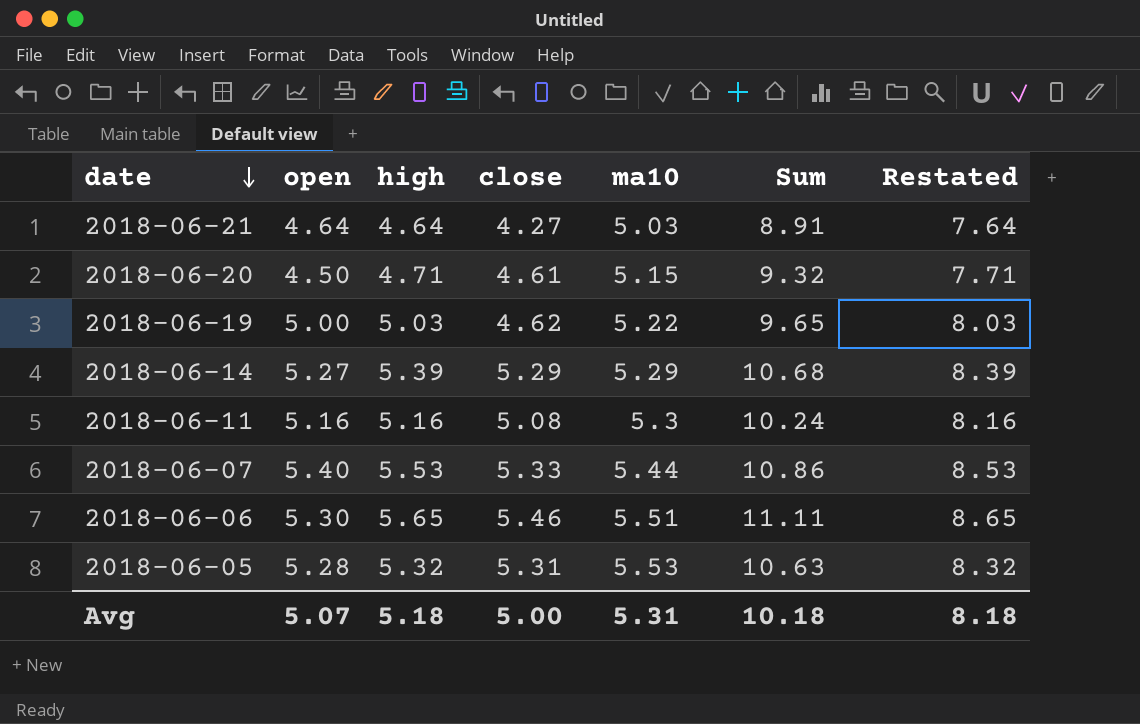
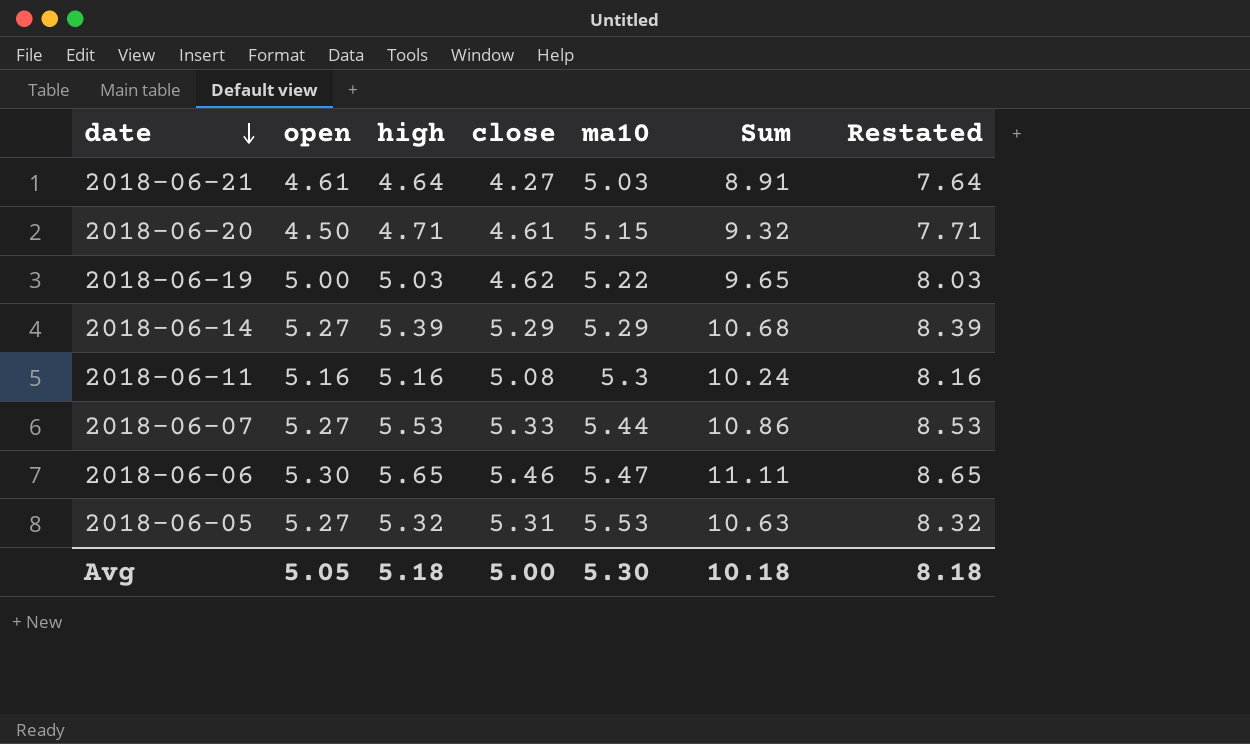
2018-06-21 | open: 4.64 -> 4.61
2018-06-07 | open: 5.40 -> 5.27
2018-06-06 | ma10: 5.51 -> 5.47
2018-06-05 | open: 5.28 -> 5.27
Avg | open: 5.07 -> 5.05
Avg | ma10: 5.31 -> 5.30

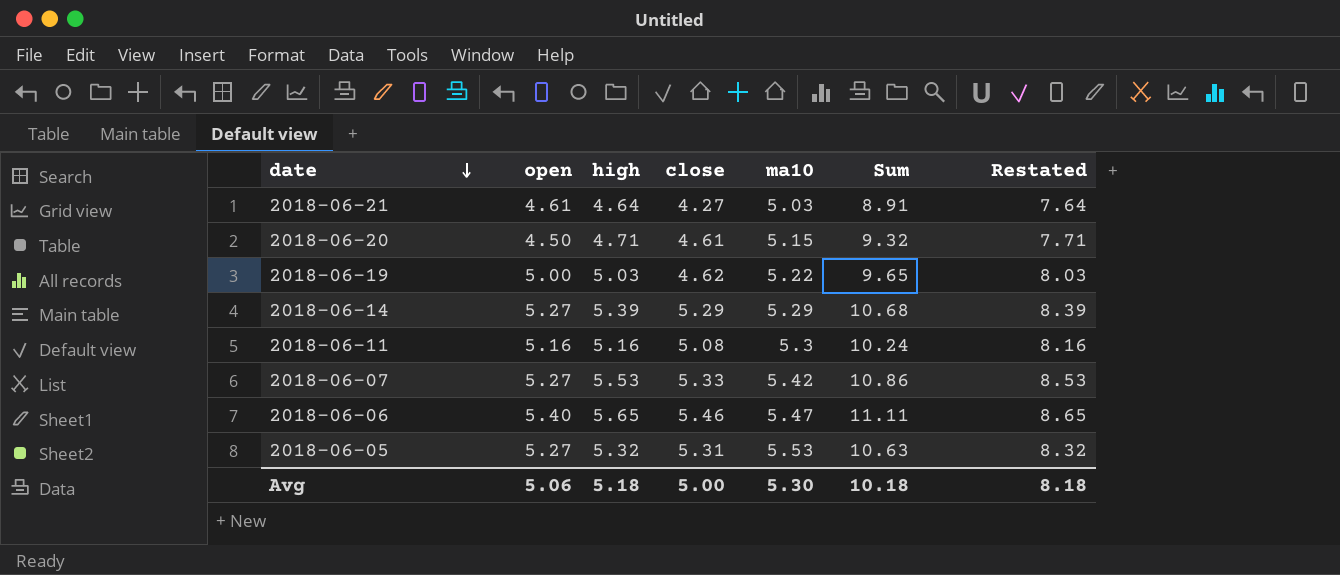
2018-06-07 | ma10: 5.44 -> 5.42
2018-06-06 | open: 5.30 -> 5.40
Avg | open: 5.05 -> 5.06

